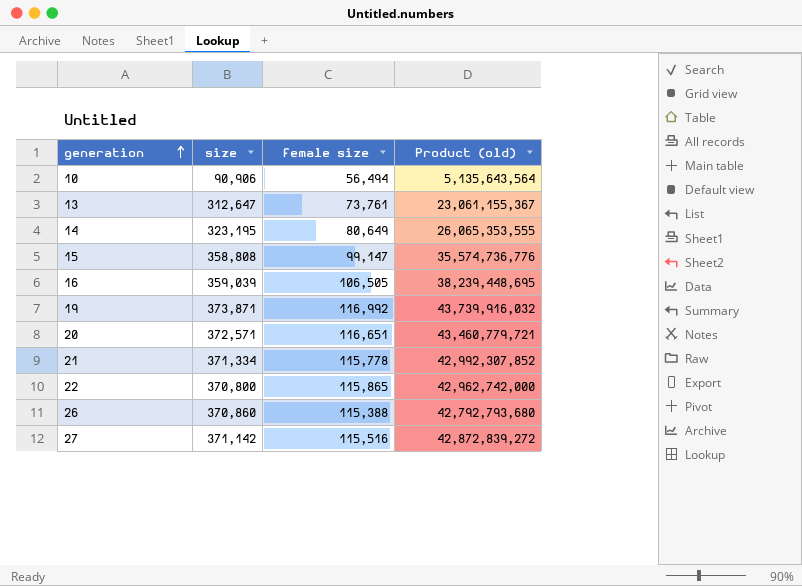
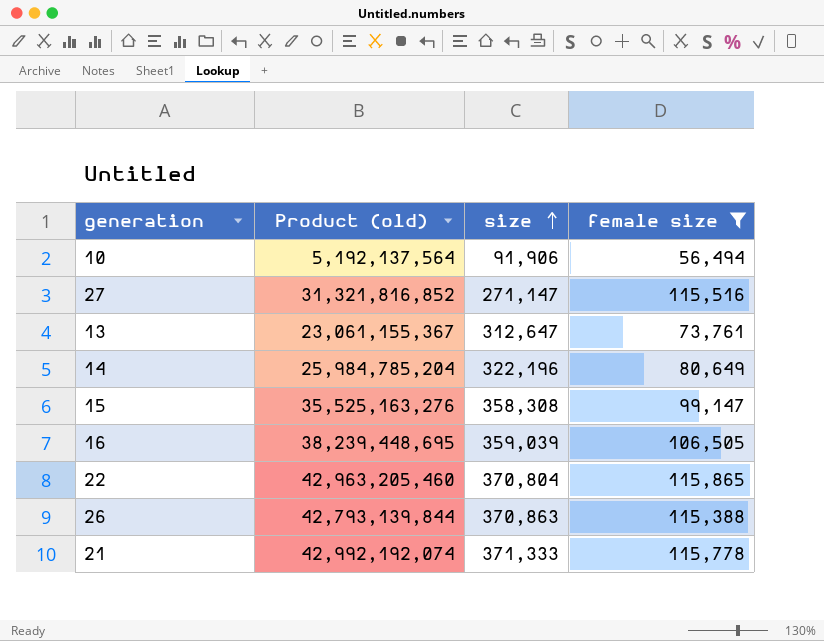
filter: none -> female size <= 115,865
row order: generation ascending -> size ascending
column Product (old) | position: 4 -> 2
10 | Product (old): 5,135,643,564 -> 5,192,137,564
10 | size: 90,906 -> 91,906
27 | Product (old): 42,872,839,272 -> 31,321,816,852
27 | size: 371,142 -> 271,147
14 | Product (old): 26,065,353,555 -> 25,984,785,204
14 | size: 323,195 -> 322,196
15 | Product (old): 35,574,736,776 -> 35,525,163,276
15 | size: 358,808 -> 358,308
22 | Product (old): 42,962,742,000 -> 42,963,205,460
22 | size: 370,800 -> 370,804
26 | Product (old): 42,792,793,680 -> 42,793,139,844
26 | size: 370,860 -> 370,863
21 | Product (old): 42,992,307,852 -> 42,992,192,074
21 | size: 371,334 -> 371,333

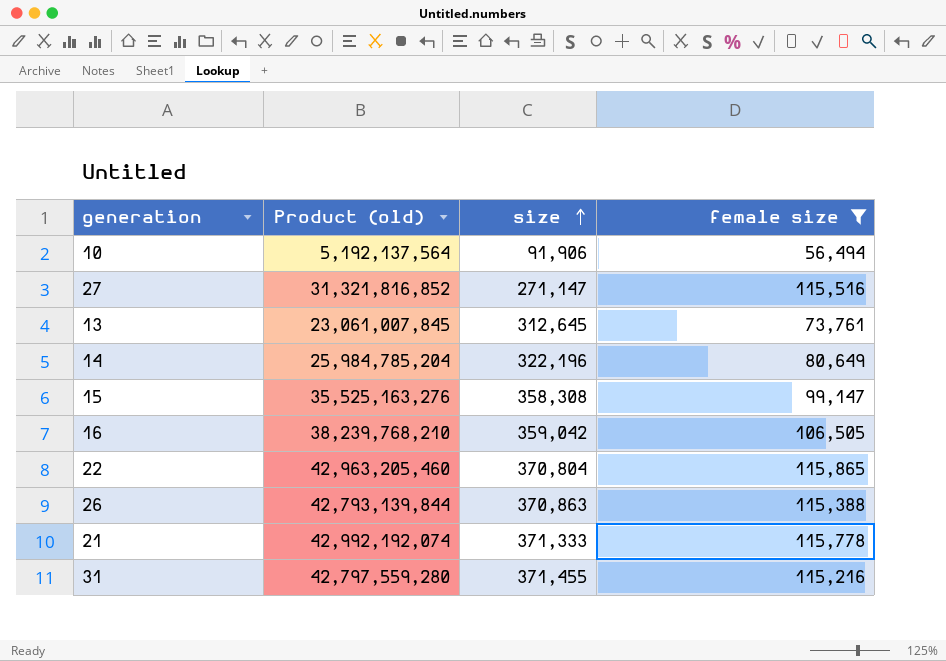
13 | Product (old): 23,061,155,367 -> 23,061,007,845
13 | size: 312,647 -> 312,645
16 | Product (old): 38,239,448,695 -> 38,239,768,210
16 | size: 359,039 -> 359,042
row 31: none -> 42,797,559,280 | 371,455 | 115,216

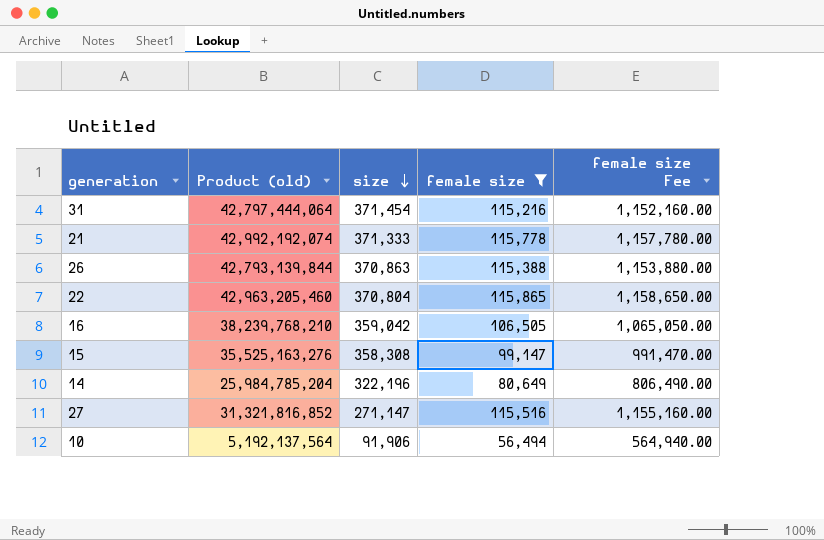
row order: size ascending -> size descending
column female size Fee | formula: none -> [female size] * 10
row 13: 23,061,007,845 | 312,645 | 73,761 -> none
31 | Product (old): 42,797,559,280 -> 42,797,444,064
31 | size: 371,455 -> 371,454

